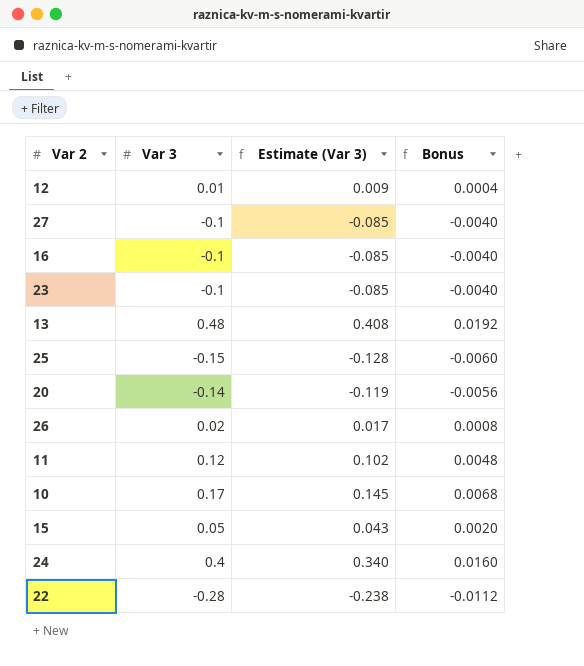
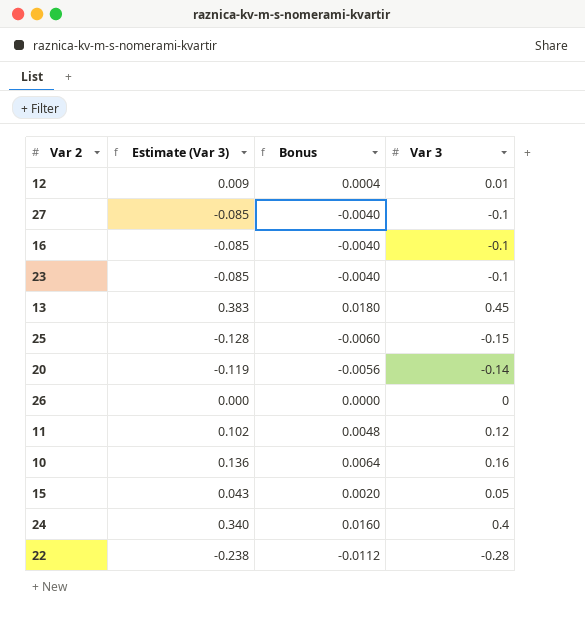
column Var 3 | position: 2 -> 4
13 | Estimate (Var 3): 0.408 -> 0.383
13 | Bonus: 0.0192 -> 0.0180
13 | Var 3: 0.48 -> 0.45
26 | Estimate (Var 3): 0.017 -> 0.000
26 | Bonus: 0.0008 -> 0.0000
26 | Var 3: 0.02 -> 0
10 | Estimate (Var 3): 0.145 -> 0.136
10 | Bonus: 0.0068 -> 0.0064
10 | Var 3: 0.17 -> 0.16

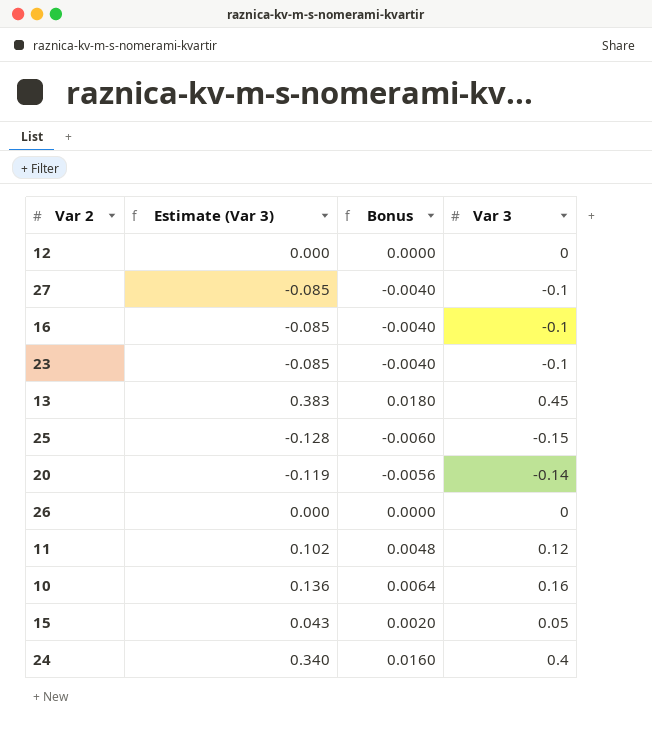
row 22: -0.238 | -0.0112 | -0.28 -> none
12 | Estimate (Var 3): 0.009 -> 0.000
12 | Bonus: 0.0004 -> 0.0000
12 | Var 3: 0.01 -> 0

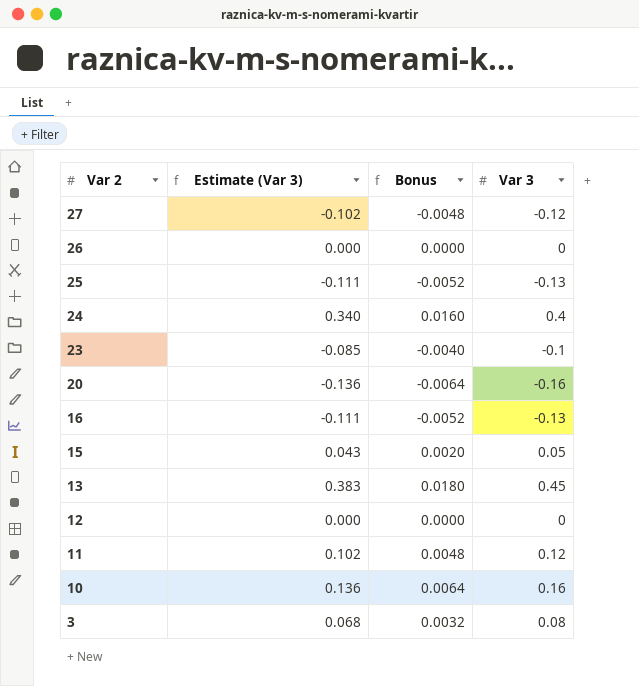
row order: none -> Var 2 descending
27 | Estimate (Var 3): -0.085 -> -0.102
27 | Bonus: -0.0040 -> -0.0048
27 | Var 3: -0.1 -> -0.12
25 | Estimate (Var 3): -0.128 -> -0.111
25 | Bonus: -0.0060 -> -0.0052
25 | Var 3: -0.15 -> -0.13
20 | Estimate (Var 3): -0.119 -> -0.136
20 | Bonus: -0.0056 -> -0.0064
20 | Var 3: -0.14 -> -0.16
16 | Estimate (Var 3): -0.085 -> -0.111
16 | Bonus: -0.0040 -> -0.0052
16 | Var 3: -0.1 -> -0.13
row 3: none -> 0.068 | 0.0032 | 0.08

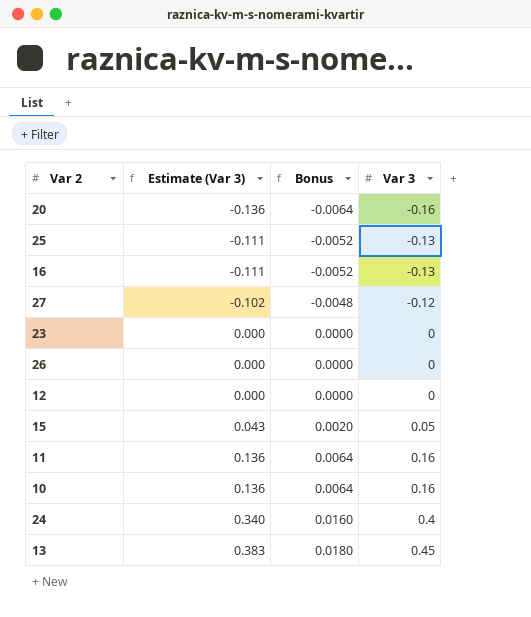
row order: Var 2 descending -> Estimate (Var 3) ascending
row 3: 0.068 | 0.0032 | 0.08 -> none
23 | Estimate (Var 3): -0.085 -> 0.000
23 | Bonus: -0.0040 -> 0.0000
23 | Var 3: -0.1 -> 0
11 | Estimate (Var 3): 0.102 -> 0.136
11 | Bonus: 0.0048 -> 0.0064
11 | Var 3: 0.12 -> 0.16

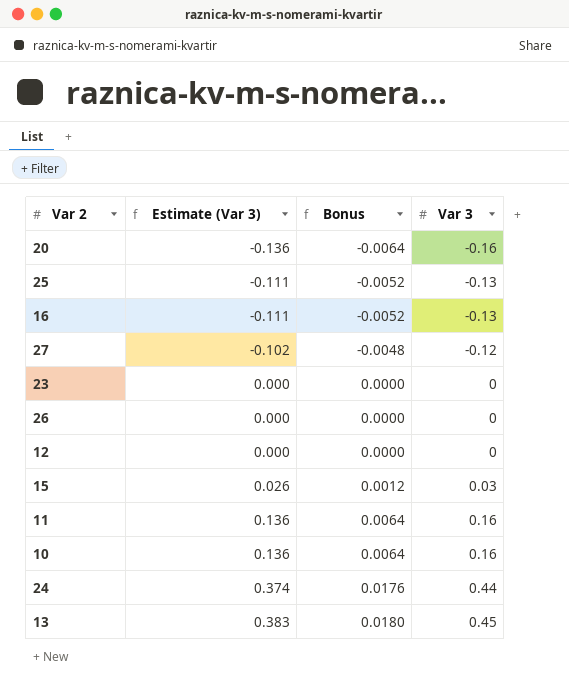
15 | Estimate (Var 3): 0.043 -> 0.026
15 | Bonus: 0.0020 -> 0.0012
15 | Var 3: 0.05 -> 0.03
24 | Estimate (Var 3): 0.340 -> 0.374
24 | Bonus: 0.0160 -> 0.0176
24 | Var 3: 0.4 -> 0.44

